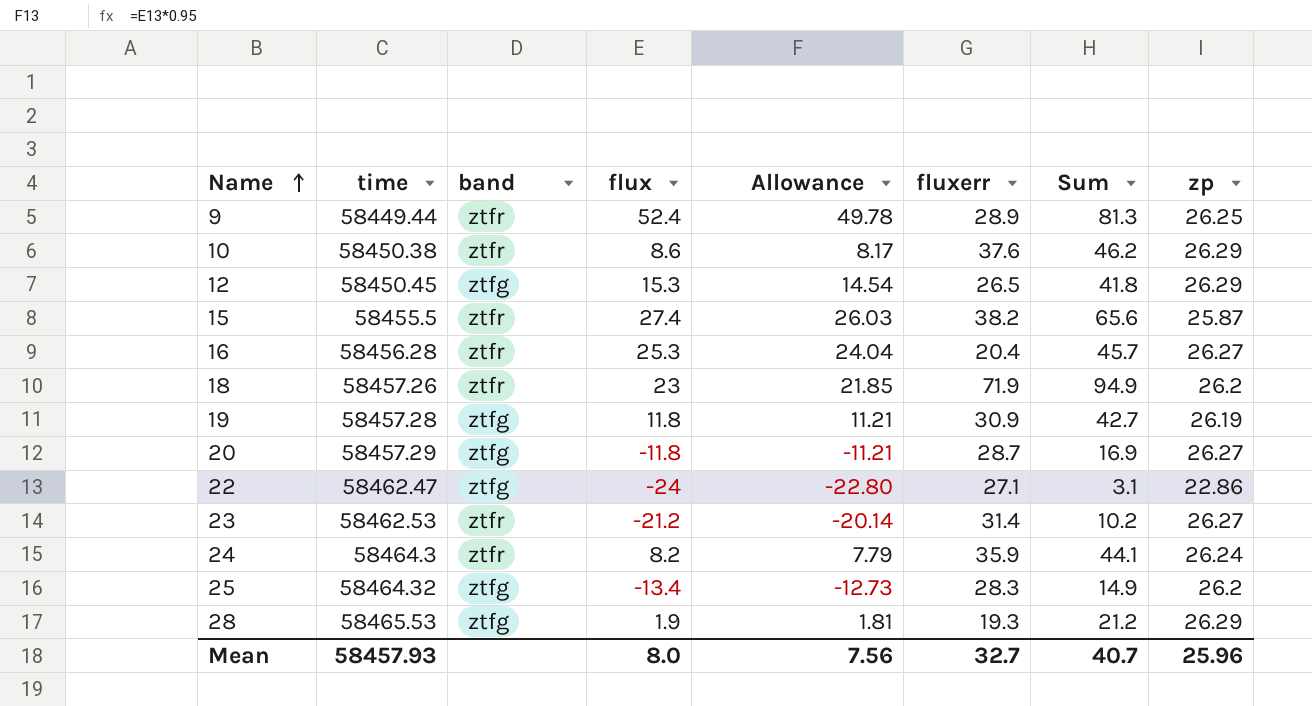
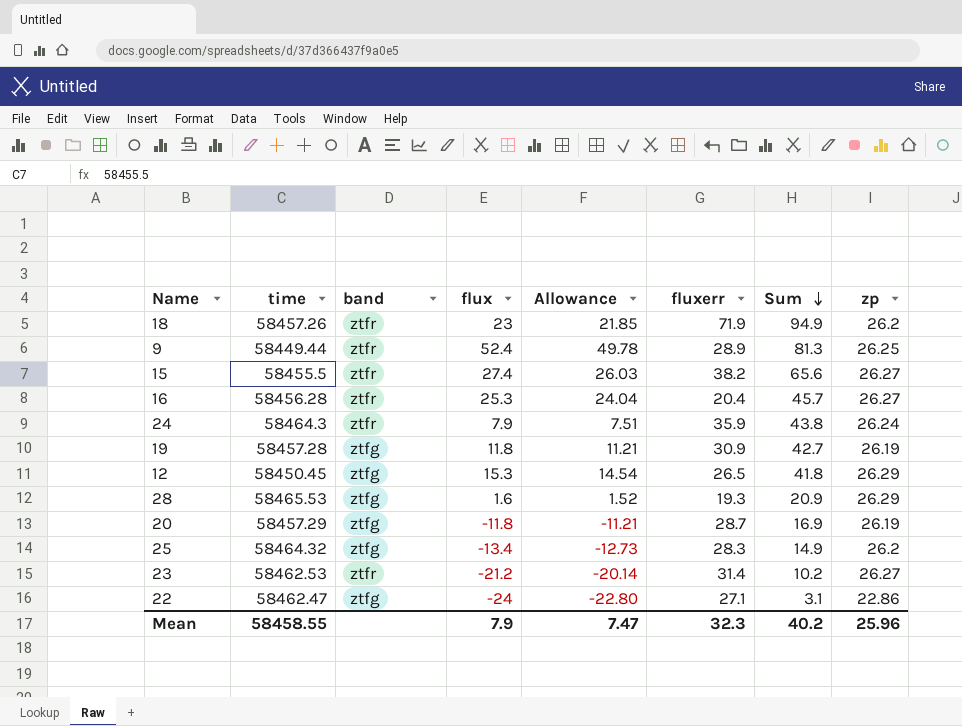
row order: Name ascending -> Sum descending
row 10: 58450.38 | ztfr | 8.6 | 8.17 | 37.6 | 46.2 | 26.29 -> none
15 | zp: 25.87 -> 26.27
24 | flux: 8.2 -> 7.9
24 | Allowance: 7.79 -> 7.51
24 | Sum: 44.1 -> 43.8
28 | flux: 1.9 -> 1.6
28 | Allowance: 1.81 -> 1.52
28 | Sum: 21.2 -> 20.9
20 | zp: 26.27 -> 26.19
Mean | time: 58457.93 -> 58458.55
Mean | flux: 8.0 -> 7.9
Mean | Allowance: 7.56 -> 7.47
Mean | fluxerr: 32.7 -> 32.3
Mean | Sum: 40.7 -> 40.2

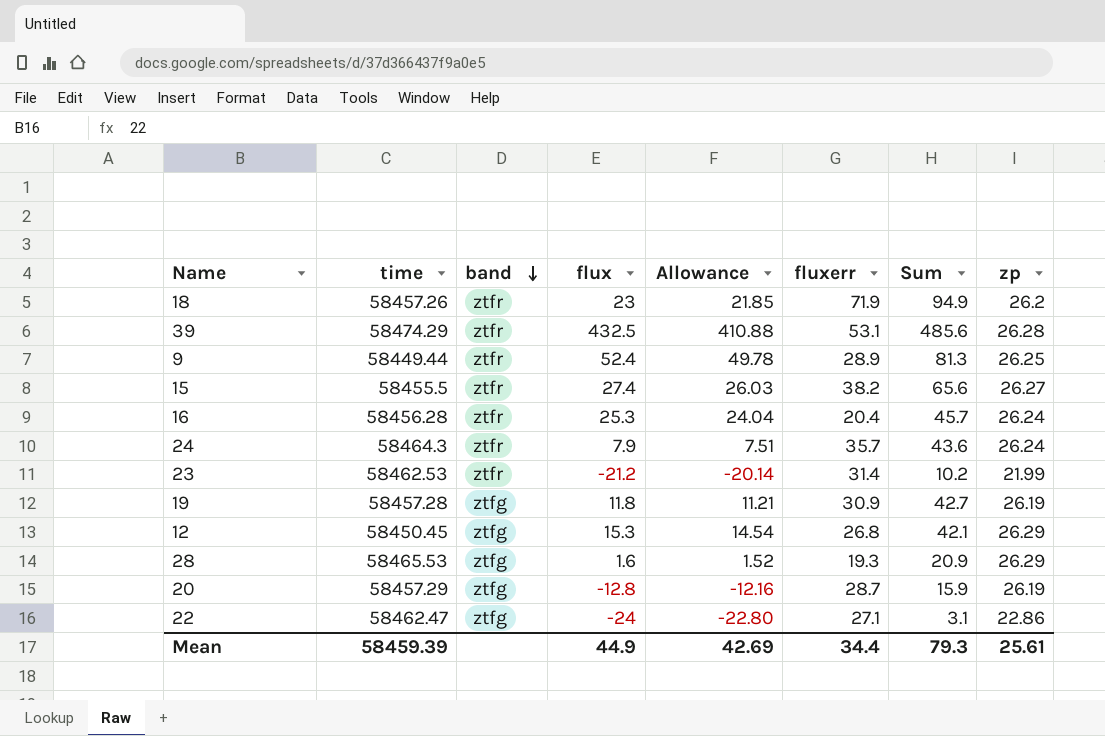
row order: Sum descending -> band descending
row 25: 58464.32 | ztfg | -13.4 | -12.73 | 28.3 | 14.9 | 26.2 -> none
row 39: none -> 58474.29 | ztfr | 432.5 | 410.88 | 53.1 | 485.6 | 26.28
16 | zp: 26.27 -> 26.24
24 | fluxerr: 35.9 -> 35.7
24 | Sum: 43.8 -> 43.6
23 | zp: 26.27 -> 21.99
12 | fluxerr: 26.5 -> 26.8
12 | Sum: 41.8 -> 42.1
20 | flux: -11.8 -> -12.8
20 | Allowance: -11.21 -> -12.16
20 | Sum: 16.9 -> 15.9
Mean | time: 58458.55 -> 58459.39
Mean | flux: 7.9 -> 44.9
Mean | Allowance: 7.47 -> 42.69
Mean | fluxerr: 32.3 -> 34.4
Mean | Sum: 40.2 -> 79.3
Mean | zp: 25.96 -> 25.61

